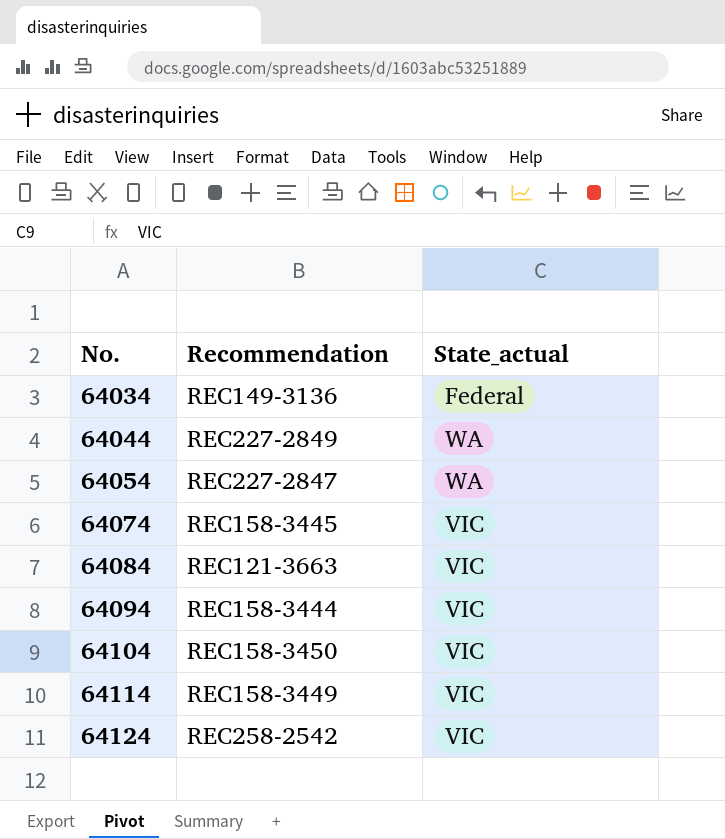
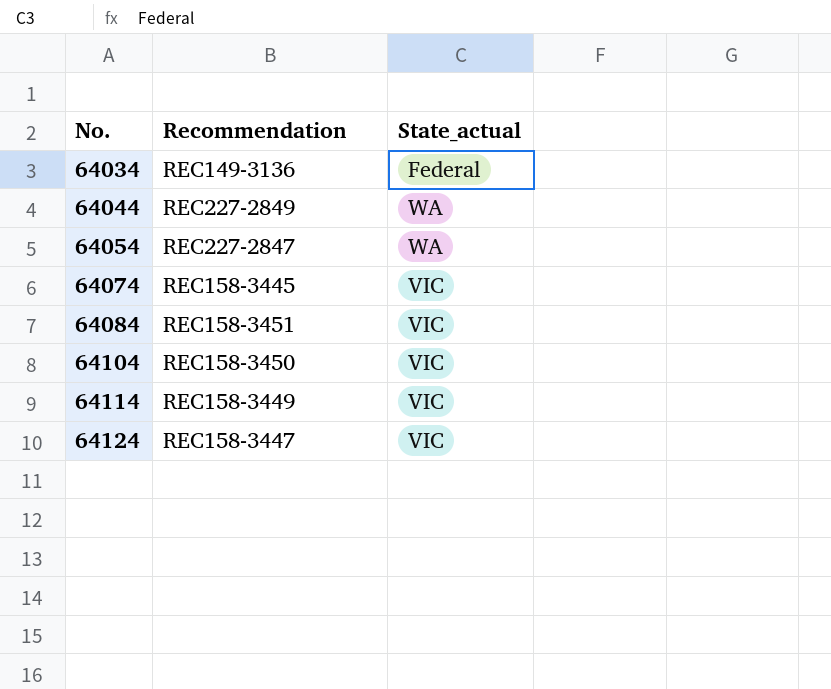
row 64094: REC158-3444 | VIC -> none
64084 | Recommendation: REC121-3663 -> REC158-3451
64124 | Recommendation: REC258-2542 -> REC158-3447

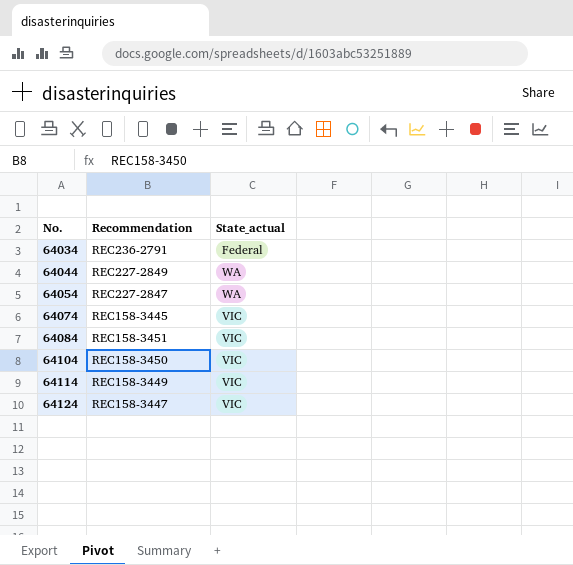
64034 | Recommendation: REC149-3136 -> REC236-2791

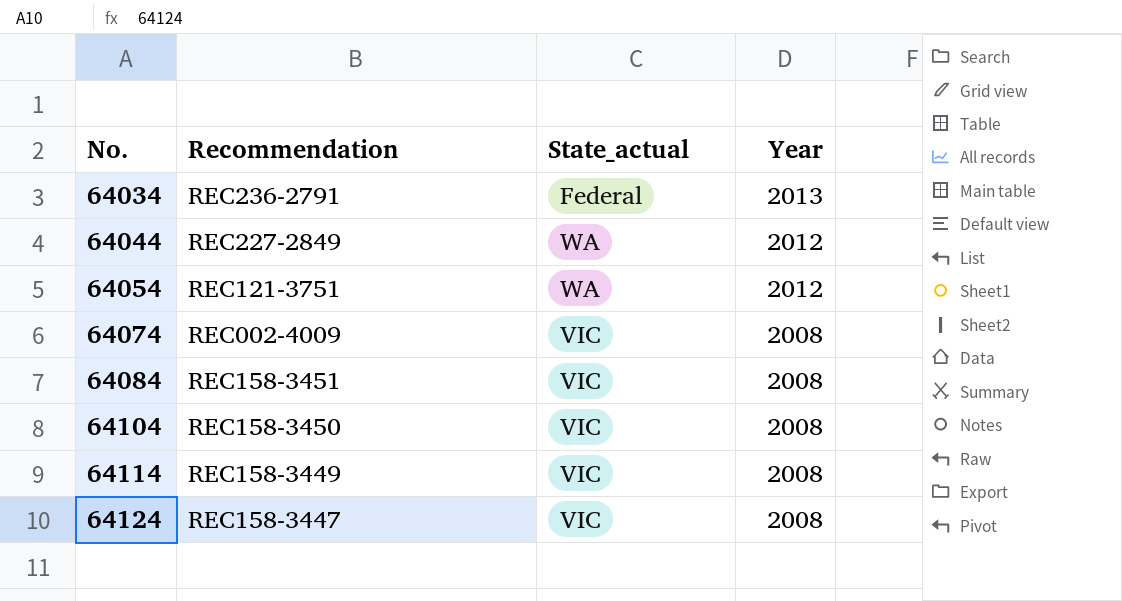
column Year | position: none -> 4
64054 | Recommendation: REC227-2847 -> REC121-3751
64074 | Recommendation: REC158-3445 -> REC002-4009

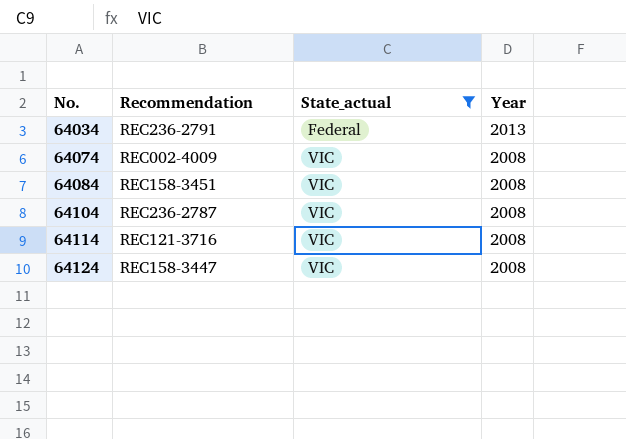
filter: none -> State_actual != WA
64104 | Recommendation: REC158-3450 -> REC236-2787
64114 | Recommendation: REC158-3449 -> REC121-3716

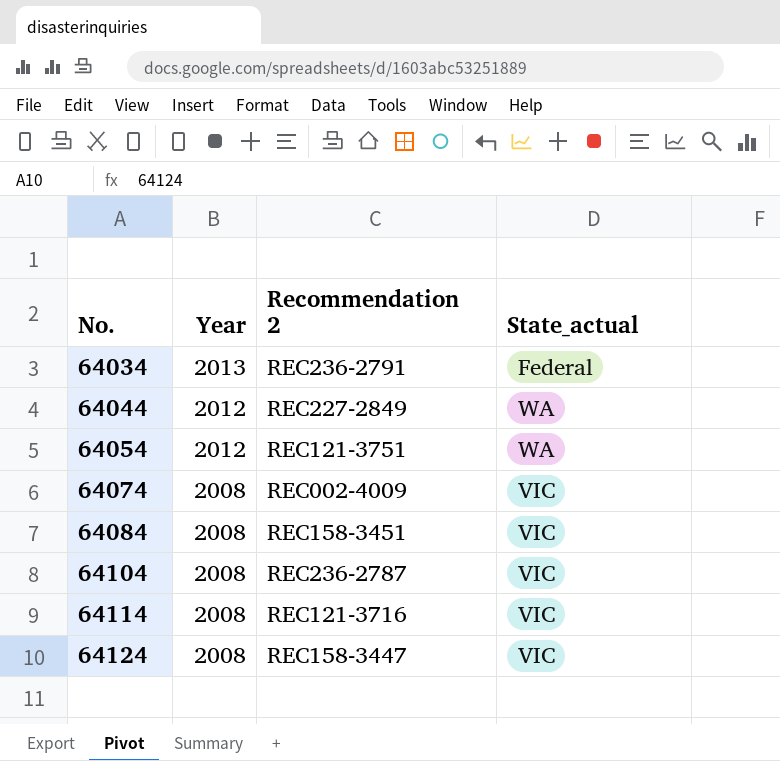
filter: State_actual != WA -> none
column Year | position: 4 -> 2
column name: Recommendation -> Recommendation 2

